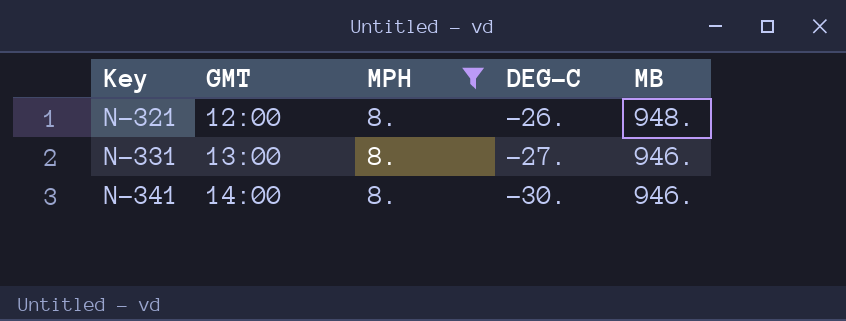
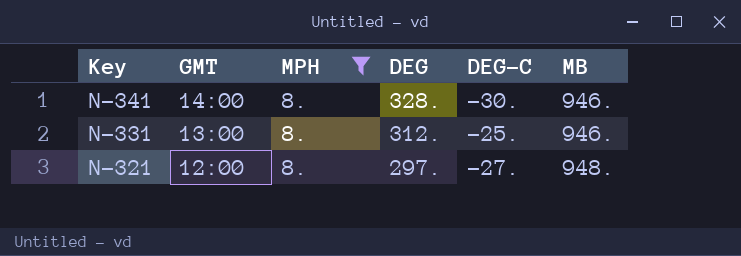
row order: Key ascending -> Key descending
column DEG | position: none -> 4
N-331 | DEG-C: -27. -> -25.
N-321 | DEG-C: -26. -> -27.

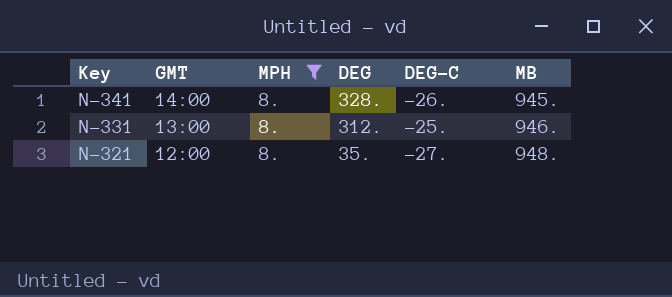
N-341 | DEG-C: -30. -> -26.
N-341 | MB: 946. -> 945.
N-321 | DEG: 297. -> 35.

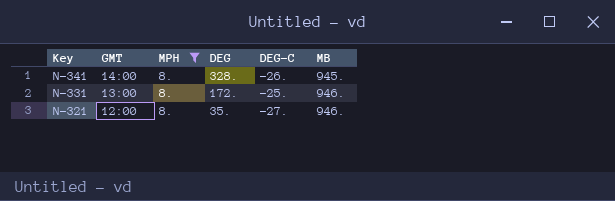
N-331 | DEG: 312. -> 172.
N-321 | MB: 948. -> 946.

